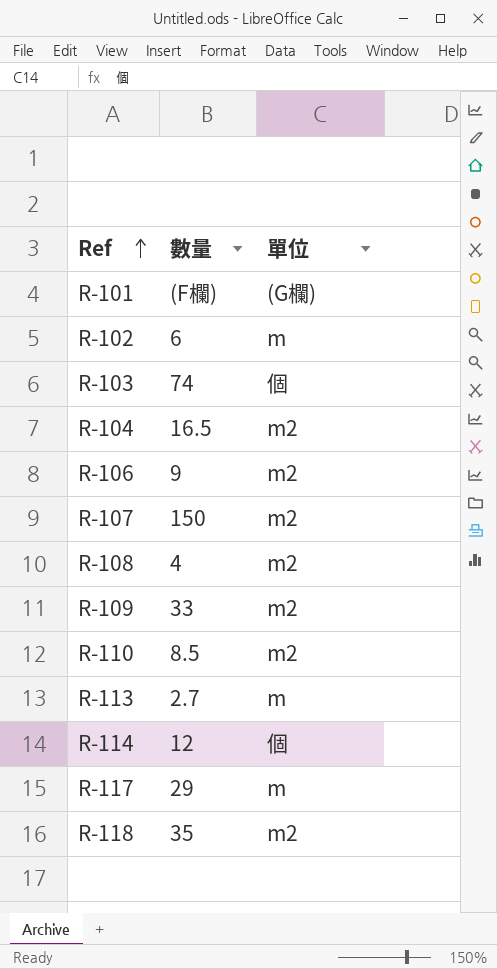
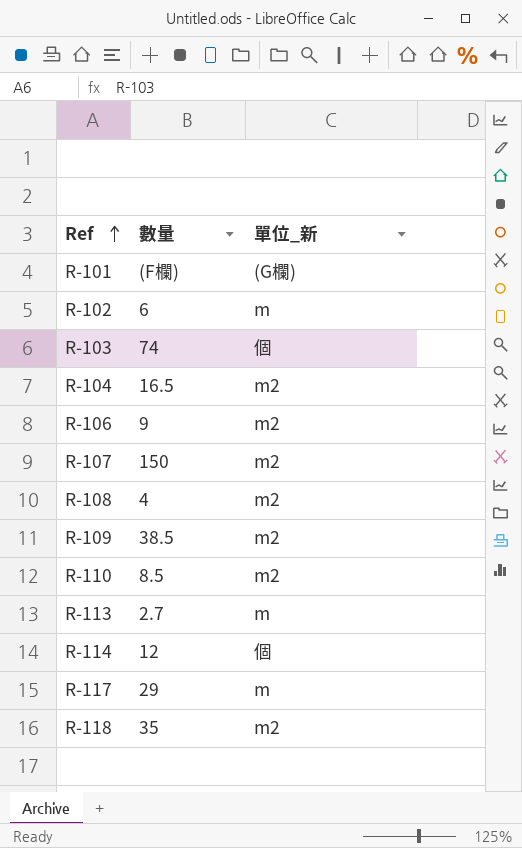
column name: 單位 -> 單位_新
R-109 | 數量: 33 -> 38.5

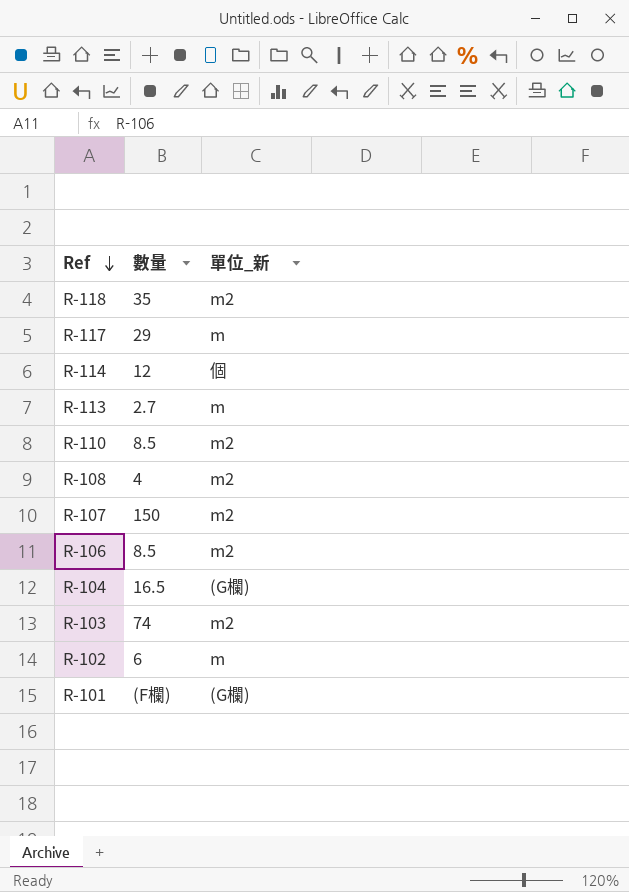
row order: Ref ascending -> Ref descending
row R-109: 38.5 | m2 -> none
R-106 | 數量: 9 -> 8.5
R-104 | 單位_新: m2 -> (G欄)
R-103 | 單位_新: 個 -> m2

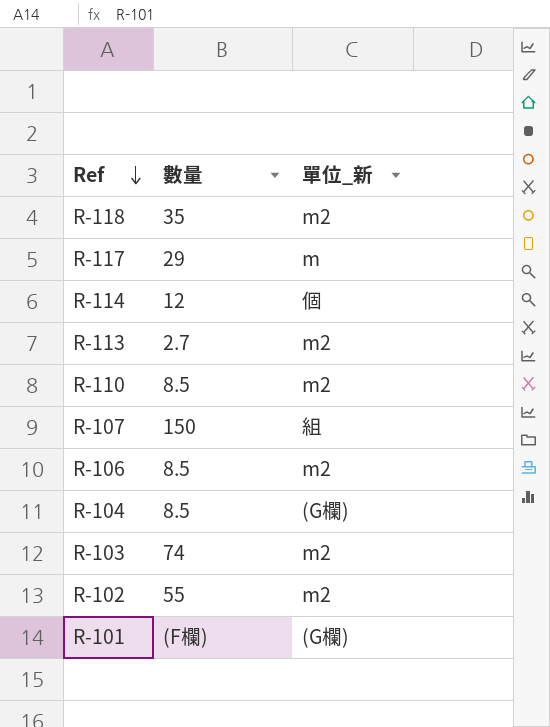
row R-108: 4 | m2 -> none
R-113 | 單位_新: m -> m2
R-107 | 單位_新: m2 -> 組
R-104 | 數量: 16.5 -> 8.5
R-102 | 數量: 6 -> 55
R-102 | 單位_新: m -> m2

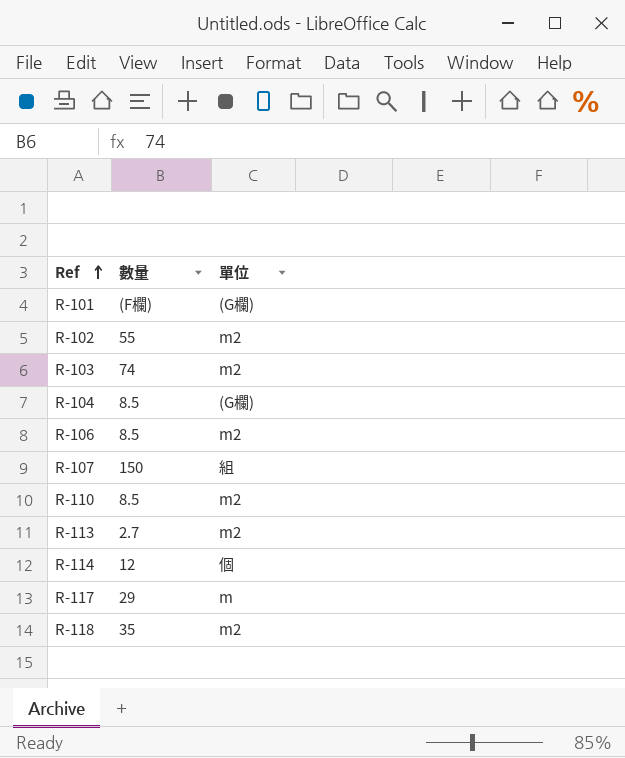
row order: Ref descending -> Ref ascending
column name: 單位_新 -> 單位

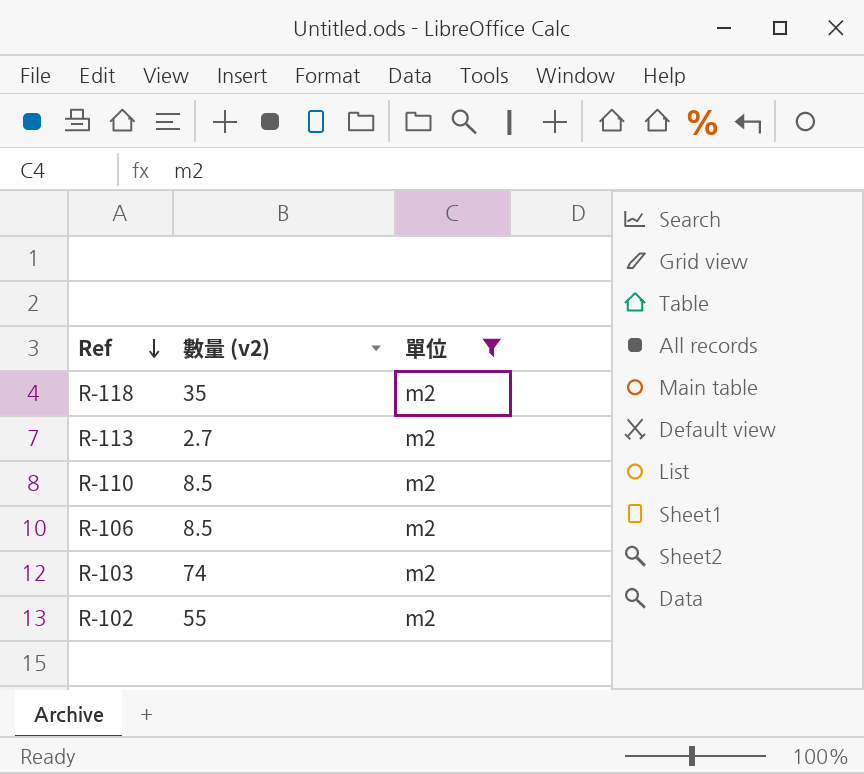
filter: none -> 單位 = m2
row order: Ref ascending -> Ref descending
column name: 數量 -> 數量 (v2)

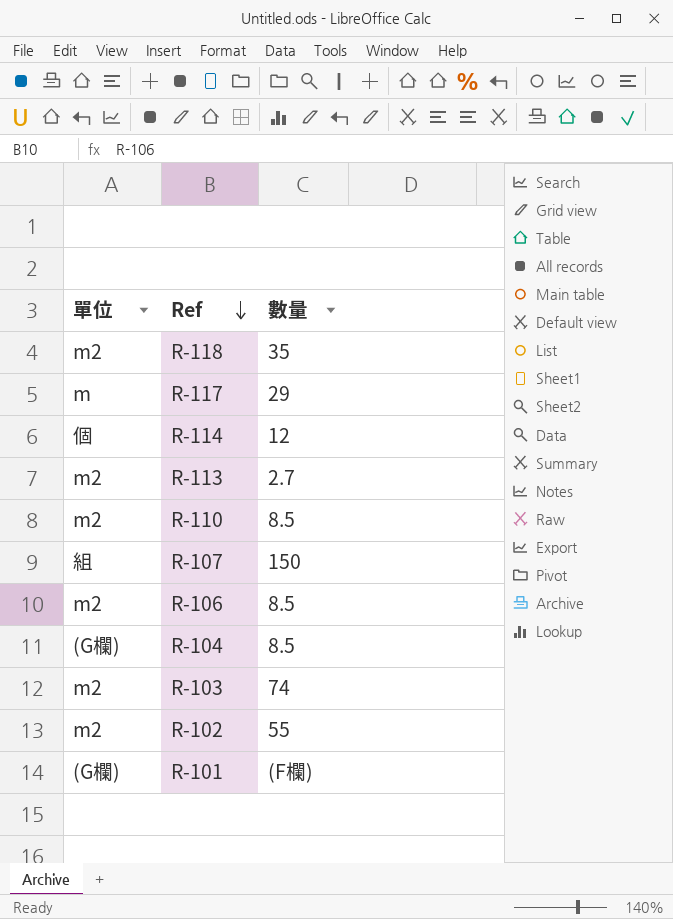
filter: 單位 = m2 -> none
column 單位 | position: 3 -> 1
column name: 數量 (v2) -> 數量

